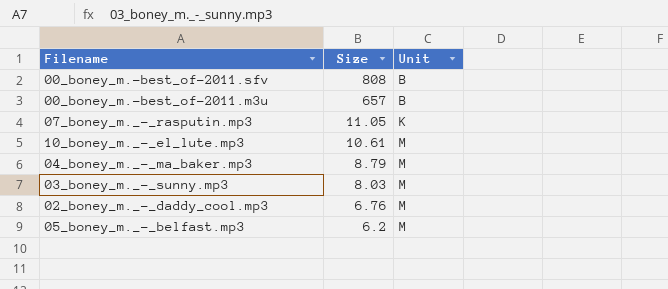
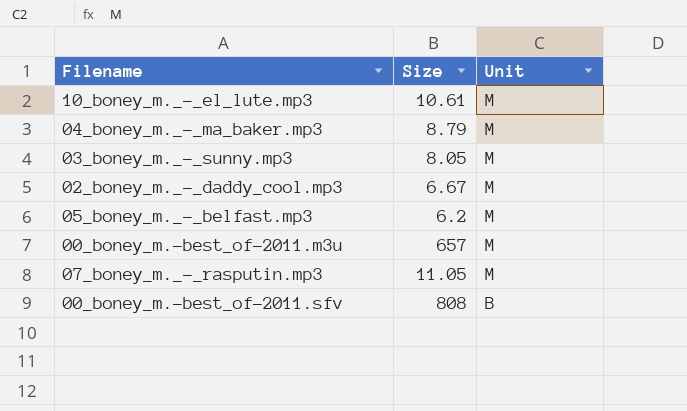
row order: Size descending -> Unit descending
03_boney_m._-_sunny.mp3 | Size: 8.03 -> 8.05
02_boney_m._-_daddy_cool.mp3 | Size: 6.76 -> 6.67
00_boney_m.-best_of-2011.m3u | Unit: B -> M
07_boney_m._-_rasputin.mp3 | Unit: K -> M

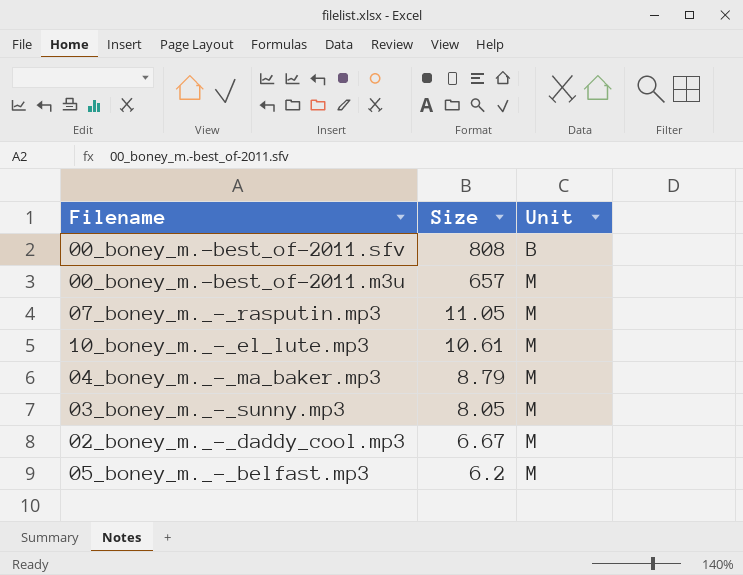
row order: Unit descending -> Size descending

